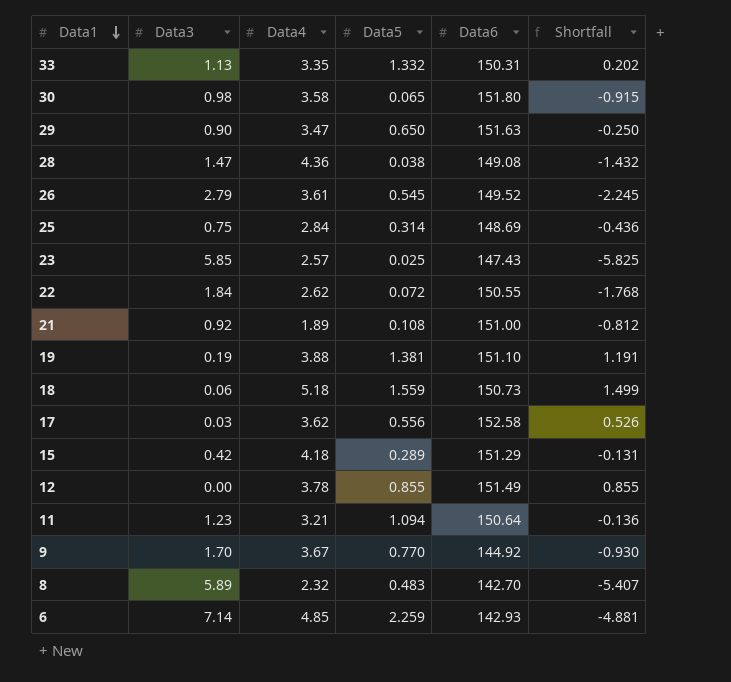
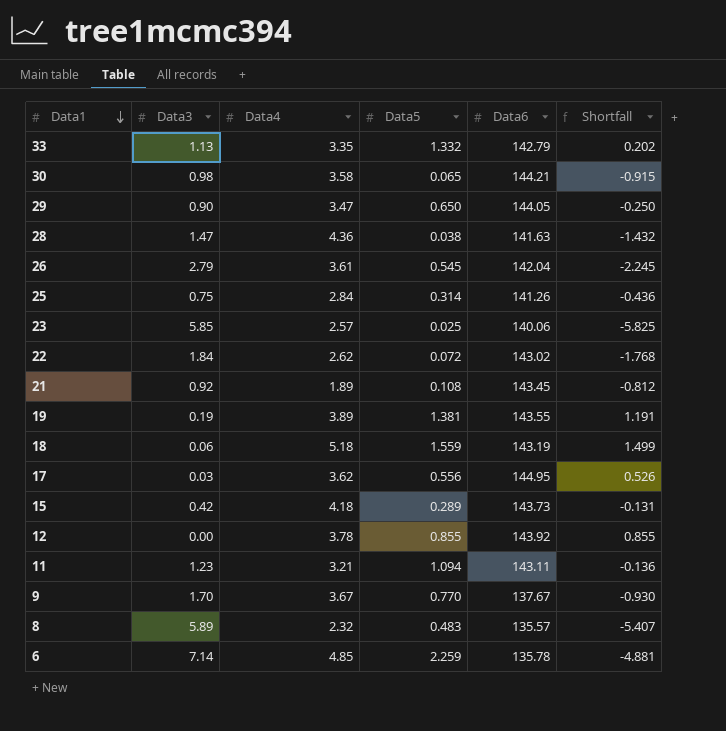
33 | Data6: 150.31 -> 142.79
30 | Data6: 151.80 -> 144.21
29 | Data6: 151.63 -> 144.05
28 | Data6: 149.08 -> 141.63
26 | Data6: 149.52 -> 142.04
25 | Data6: 148.69 -> 141.26
23 | Data6: 147.43 -> 140.06
22 | Data6: 150.55 -> 143.02
21 | Data6: 151.00 -> 143.45
19 | Data4: 3.88 -> 3.89
19 | Data6: 151.10 -> 143.55
18 | Data6: 150.73 -> 143.19
17 | Data6: 152.58 -> 144.95
15 | Data6: 151.29 -> 143.73
12 | Data6: 151.49 -> 143.92
11 | Data6: 150.64 -> 143.11
9 | Data6: 144.92 -> 137.67
8 | Data6: 142.70 -> 135.57
6 | Data6: 142.93 -> 135.78

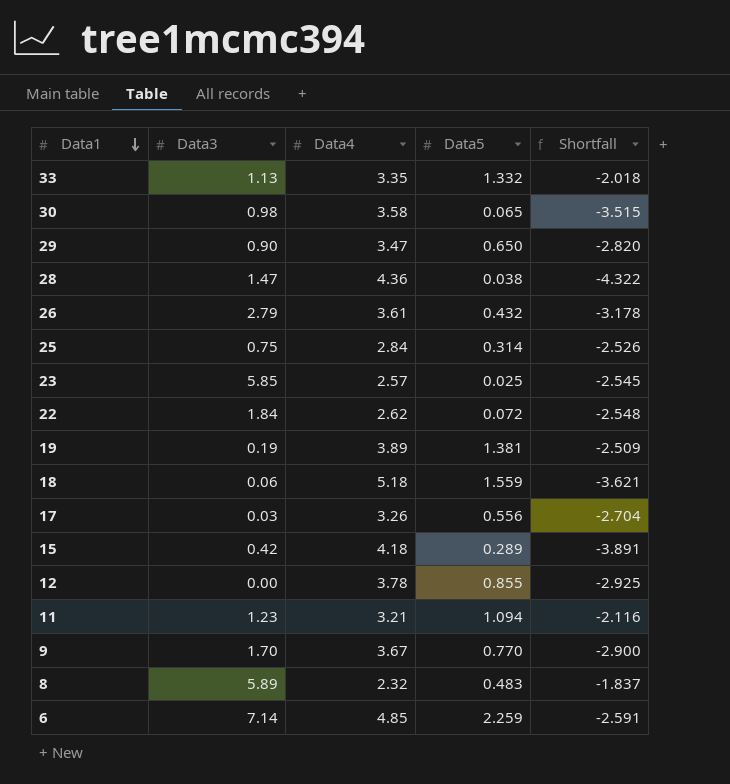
column Data6 | position: 5 -> none
column Shortfall | formula: [Data5] - [Data3] -> [Data5] - [Data4]
row 21: 0.92 | 1.89 | 0.108 | 143.45 | -0.812 -> none
26 | Data5: 0.545 -> 0.432
17 | Data4: 3.62 -> 3.26

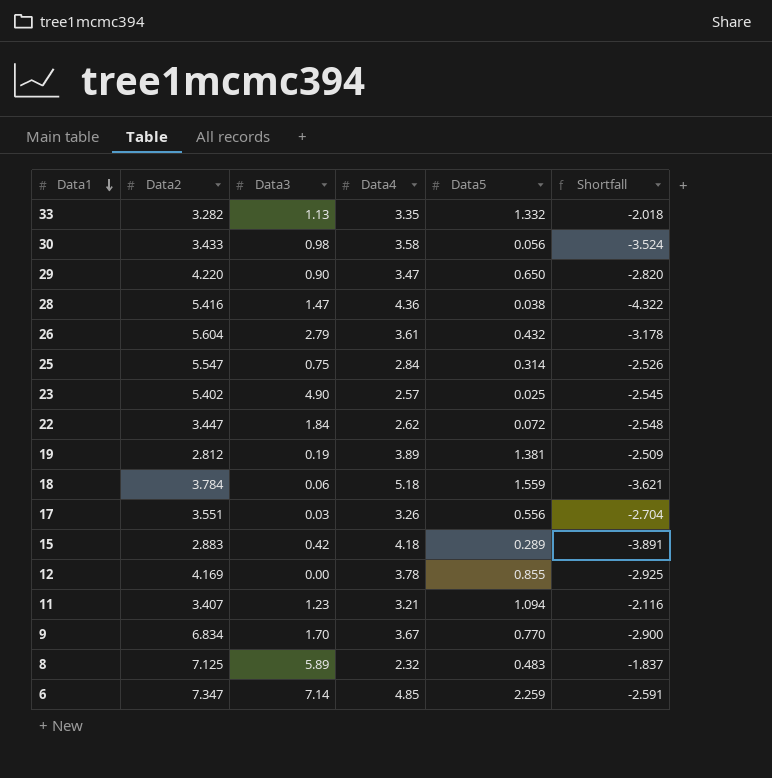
column Data2 | position: none -> 2
30 | Data5: 0.065 -> 0.056
30 | Shortfall: -3.515 -> -3.524
23 | Data3: 5.85 -> 4.90

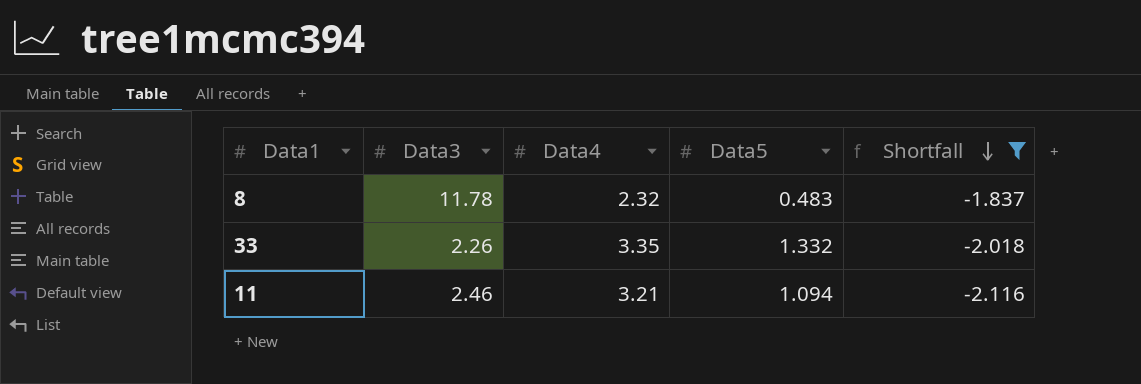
filter: none -> Shortfall >= -2.116
row order: Data1 descending -> Shortfall descending
column Data2 | position: 2 -> none
8 | Data3: 5.89 -> 11.78
33 | Data3: 1.13 -> 2.26
11 | Data3: 1.23 -> 2.46

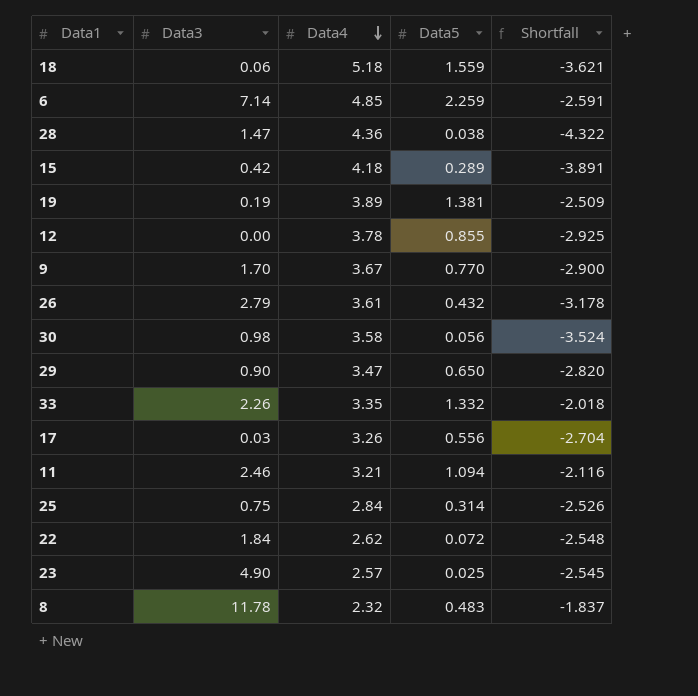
filter: Shortfall >= -2.116 -> none
row order: Shortfall descending -> Data4 descending

